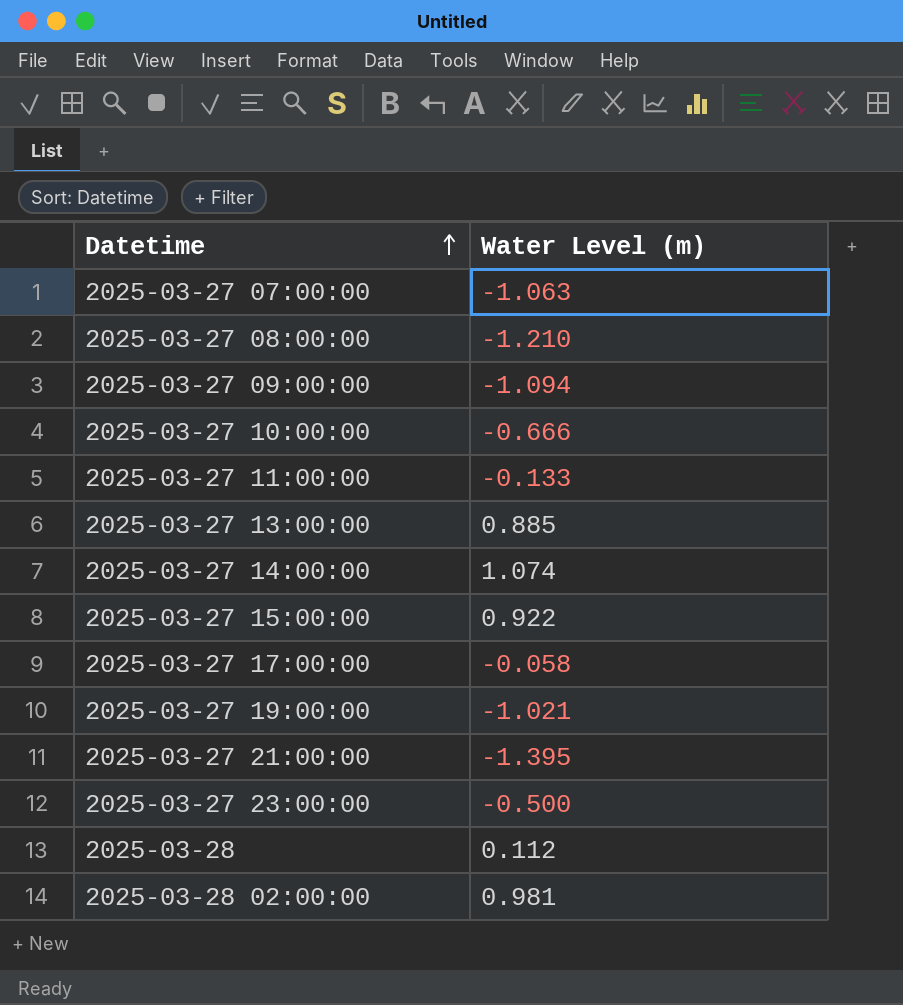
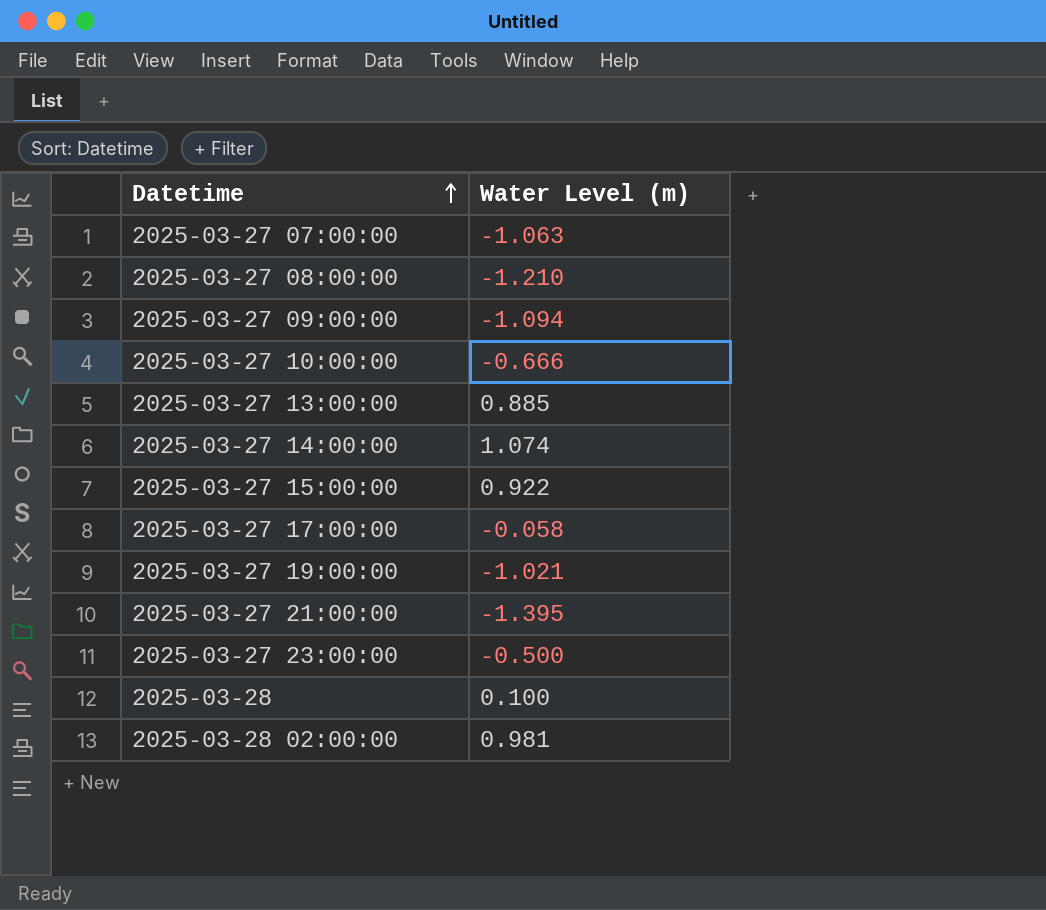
row 2025-03-27 11:00:00: -0.133 -> none
2025-03-28 | Water Level (m): 0.112 -> 0.100

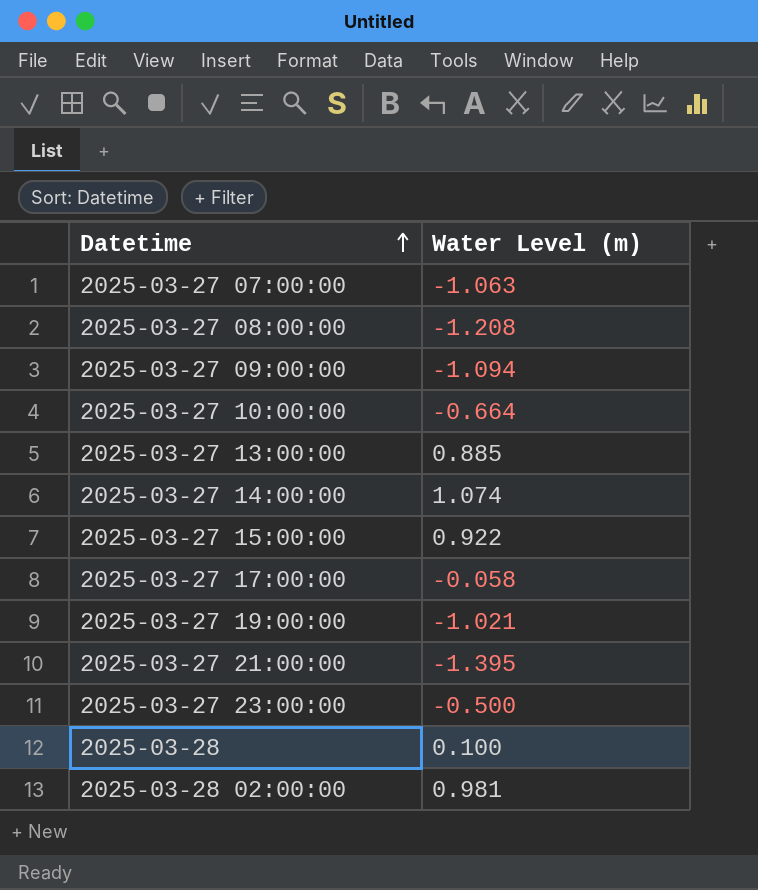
2025-03-27 08:00:00 | Water Level (m): -1.210 -> -1.208
2025-03-27 10:00:00 | Water Level (m): -0.666 -> -0.664

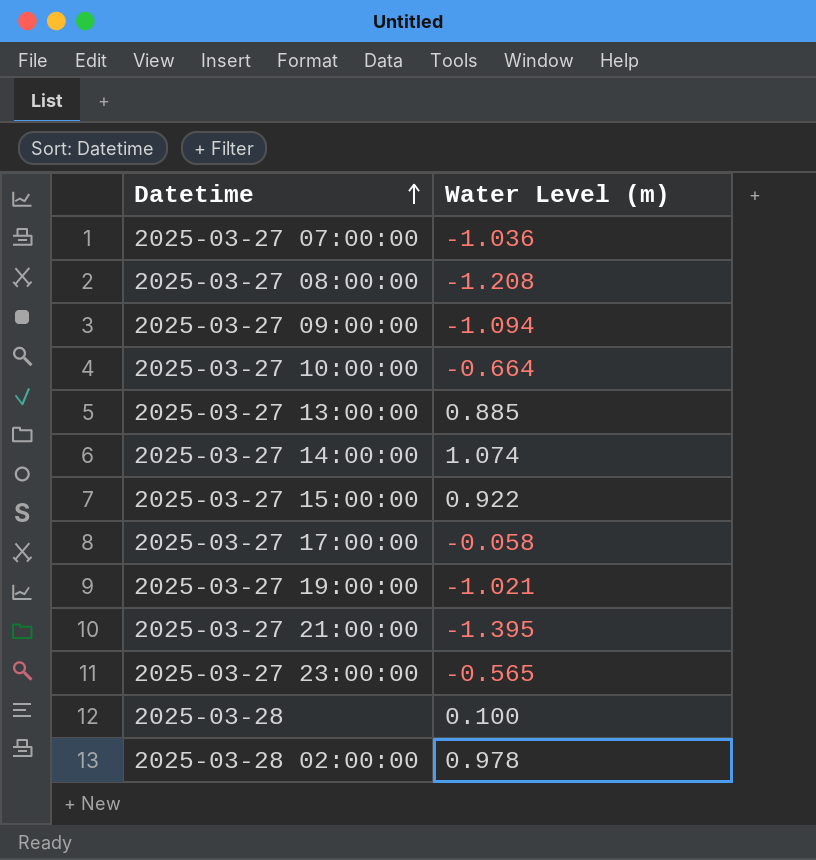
2025-03-27 07:00:00 | Water Level (m): -1.063 -> -1.036
2025-03-27 23:00:00 | Water Level (m): -0.500 -> -0.565
2025-03-28 02:00:00 | Water Level (m): 0.981 -> 0.978

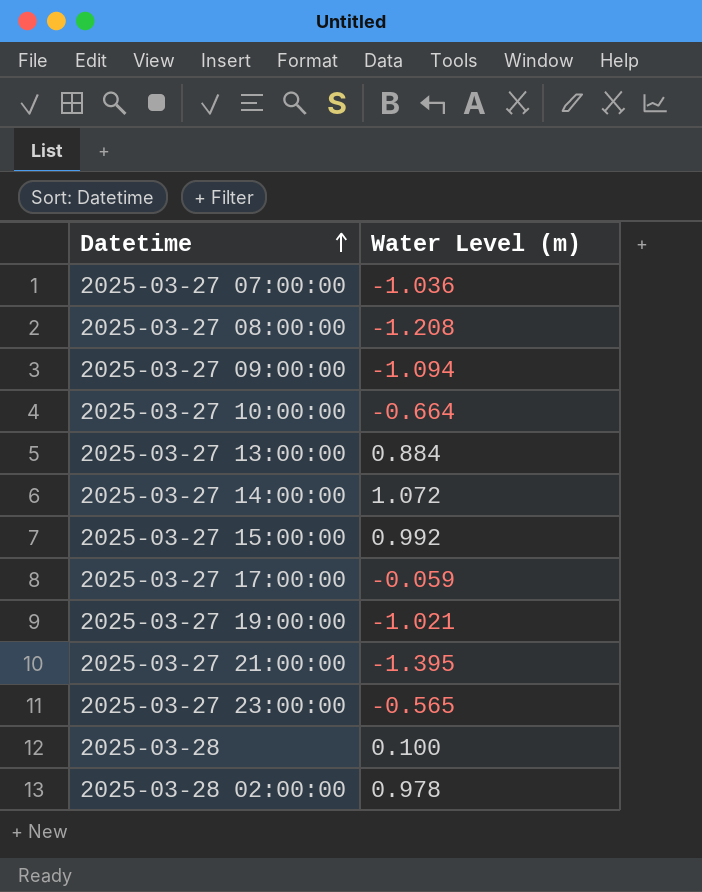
2025-03-27 13:00:00 | Water Level (m): 0.885 -> 0.884
2025-03-27 14:00:00 | Water Level (m): 1.074 -> 1.072
2025-03-27 15:00:00 | Water Level (m): 0.922 -> 0.992
2025-03-27 17:00:00 | Water Level (m): -0.058 -> -0.059

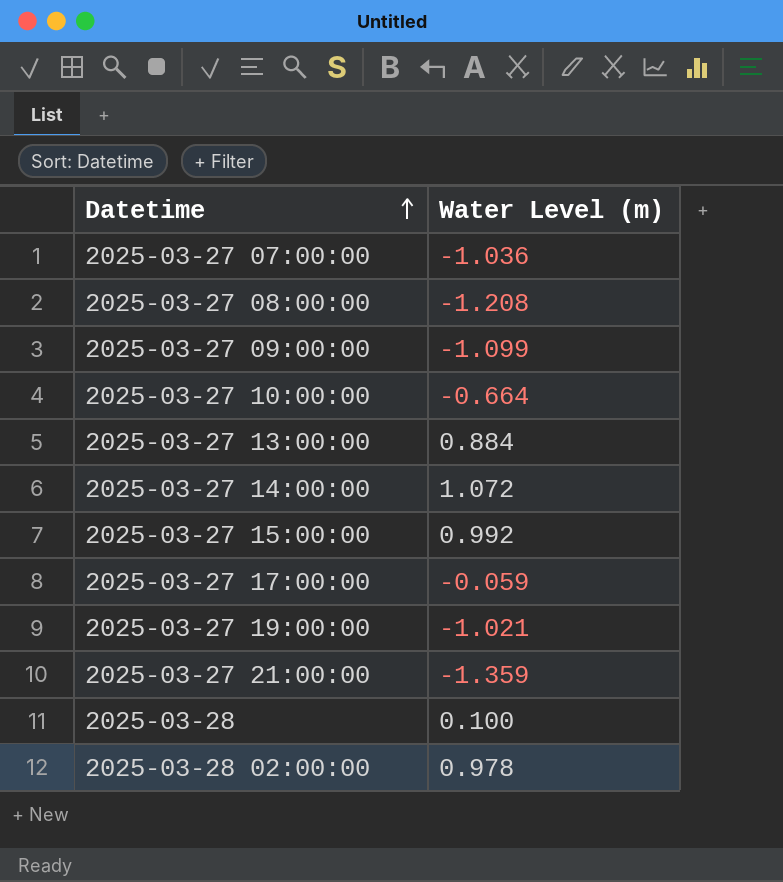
row 2025-03-27 23:00:00: -0.565 -> none
2025-03-27 09:00:00 | Water Level (m): -1.094 -> -1.099
2025-03-27 21:00:00 | Water Level (m): -1.395 -> -1.359

